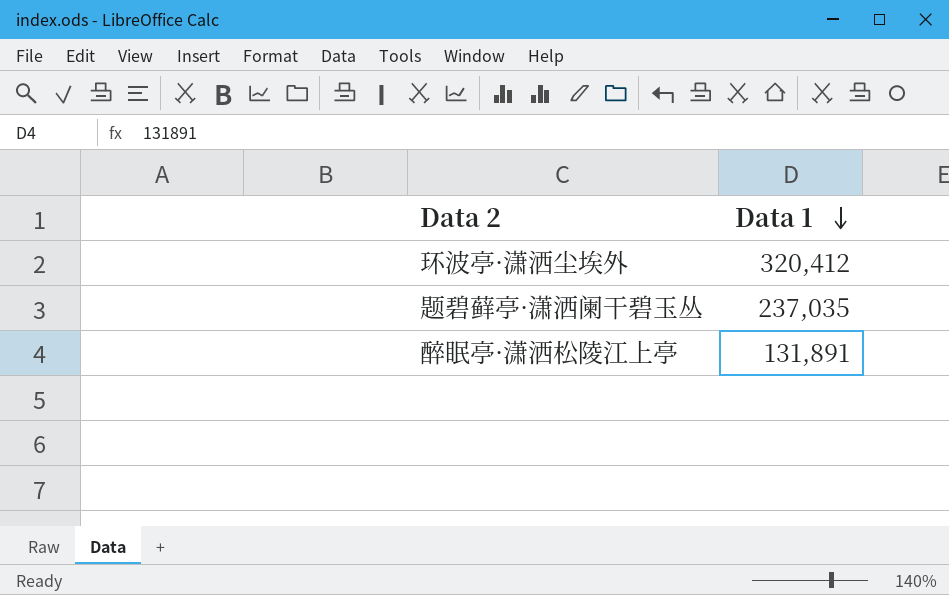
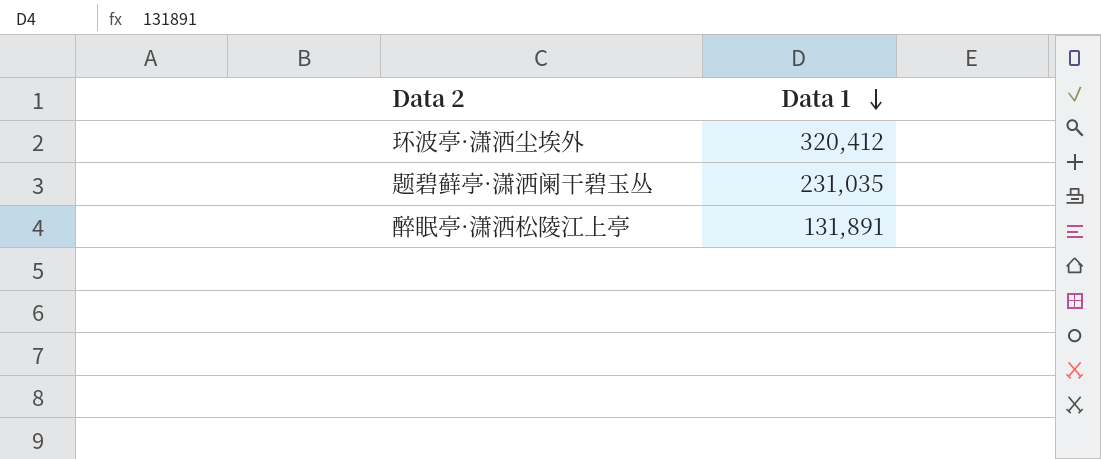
题碧藓亭·潇洒阑干碧玉丛 | Data 1: 237,035 -> 231,035

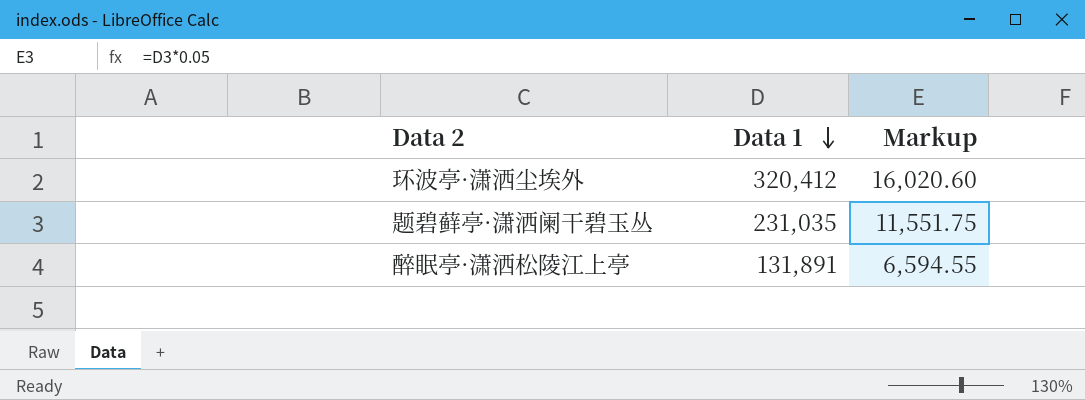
column Markup | formula: none -> [Data 1] * 0.05

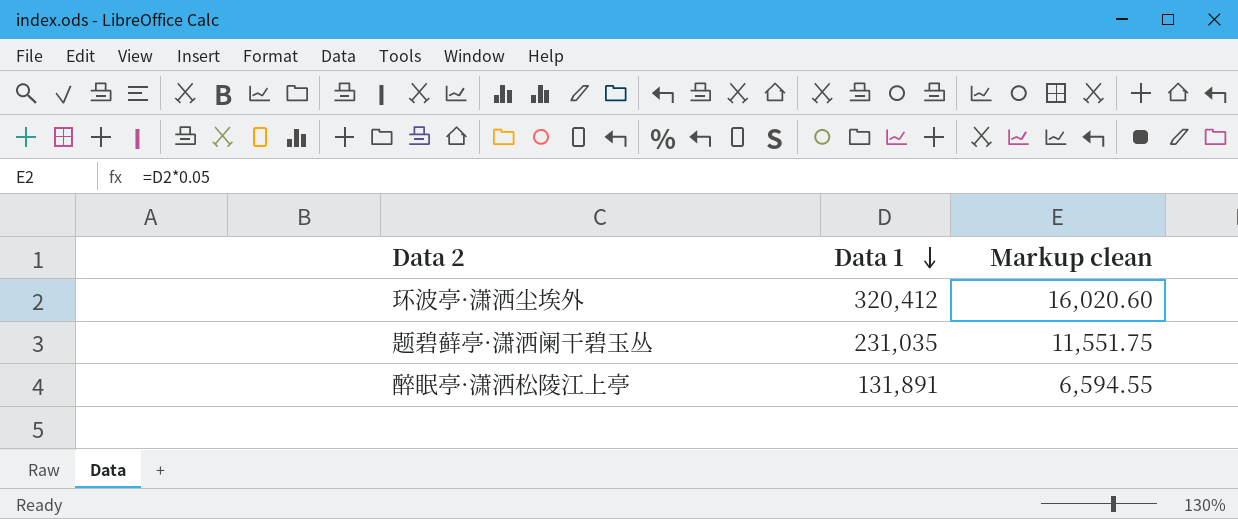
column name: Markup -> Markup clean

